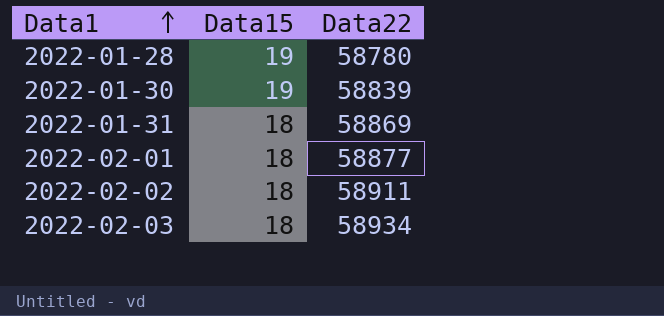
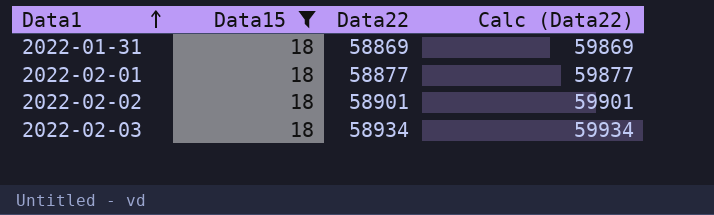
filter: none -> Data15 = 18
column Calc (Data22) | formula: none -> [Data22] + 1000
2022-02-02 | Data22: 58911 -> 58901

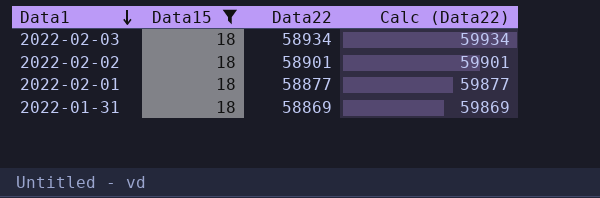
row order: Data1 ascending -> Data1 descending

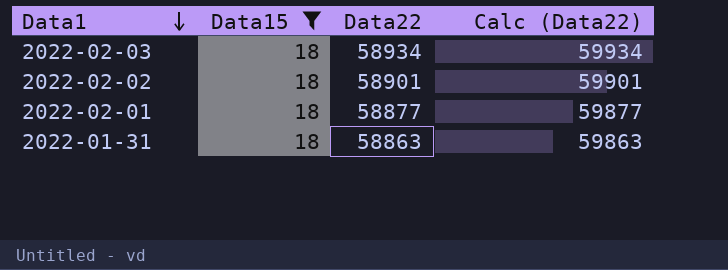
2022-01-31 | Data22: 58869 -> 58863
2022-01-31 | Calc (Data22): 59869 -> 59863

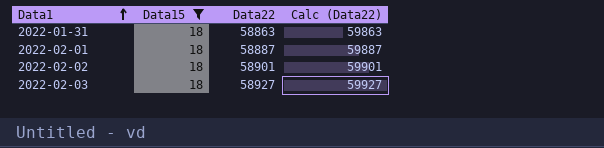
row order: Data1 descending -> Data1 ascending
2022-02-01 | Data22: 58877 -> 58887
2022-02-01 | Calc (Data22): 59877 -> 59887
2022-02-03 | Data22: 58934 -> 58927
2022-02-03 | Calc (Data22): 59934 -> 59927

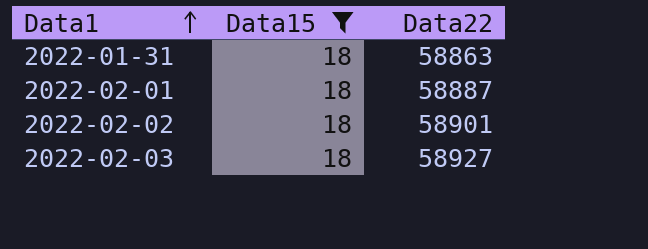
column Calc (Data22) | formula: [Data22] + 1000 -> none

